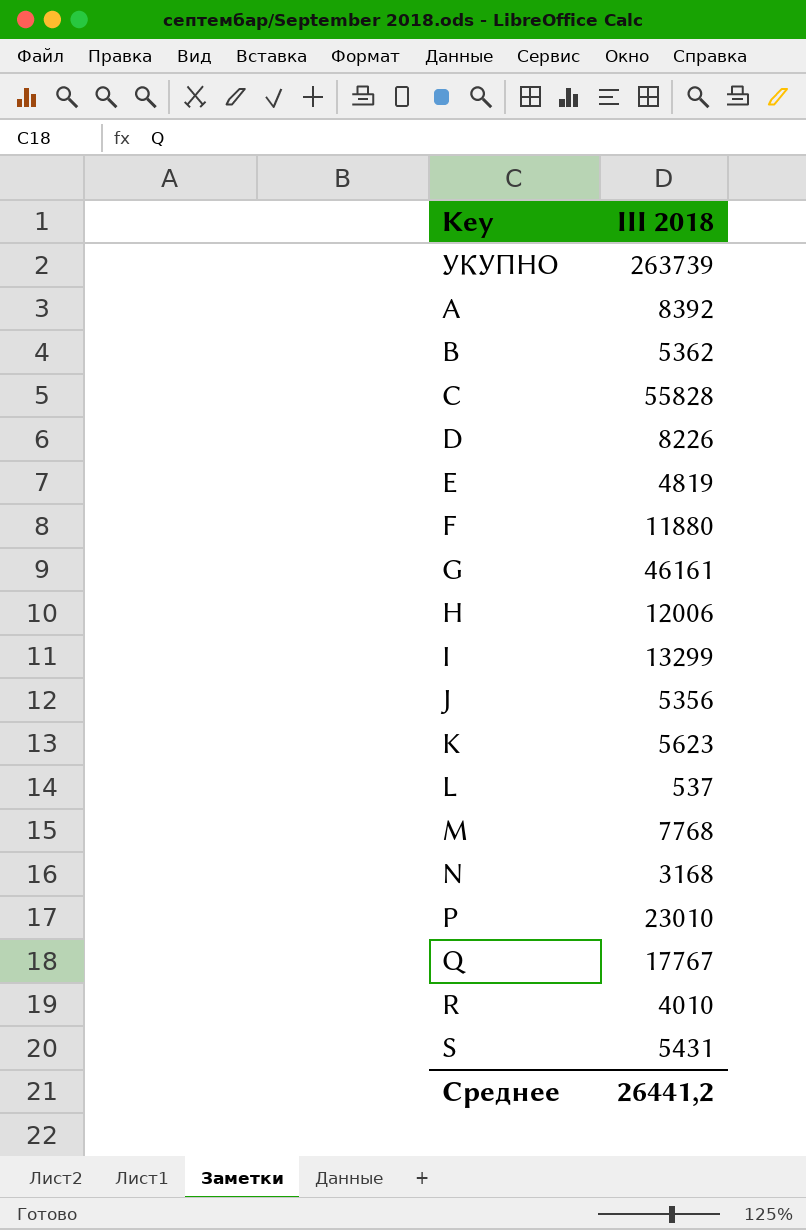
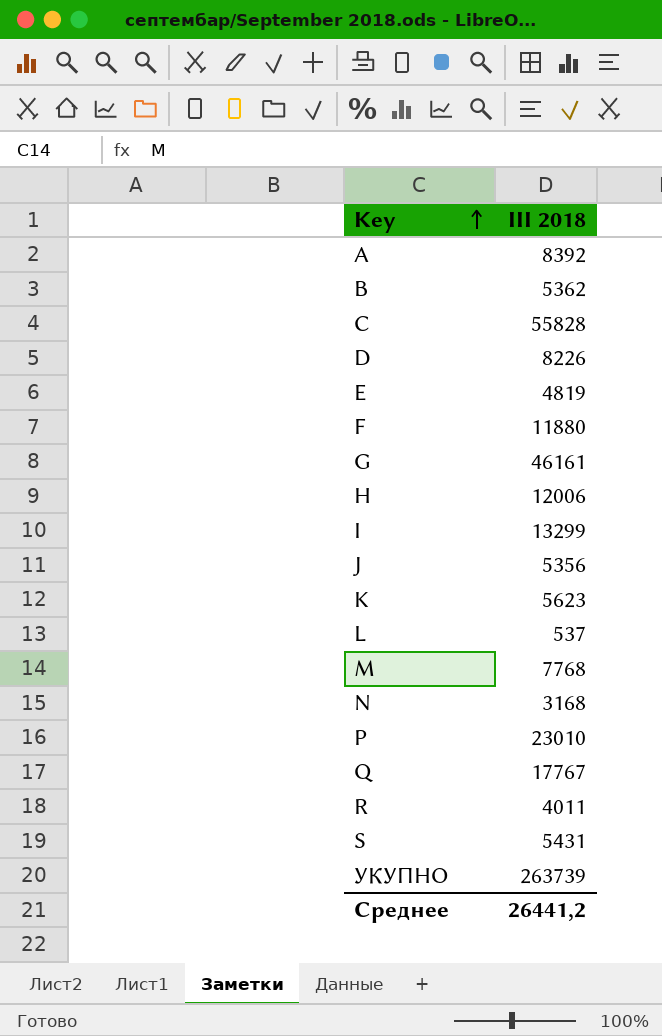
row order: none -> Key ascending
R | III 2018: 4010 -> 4011

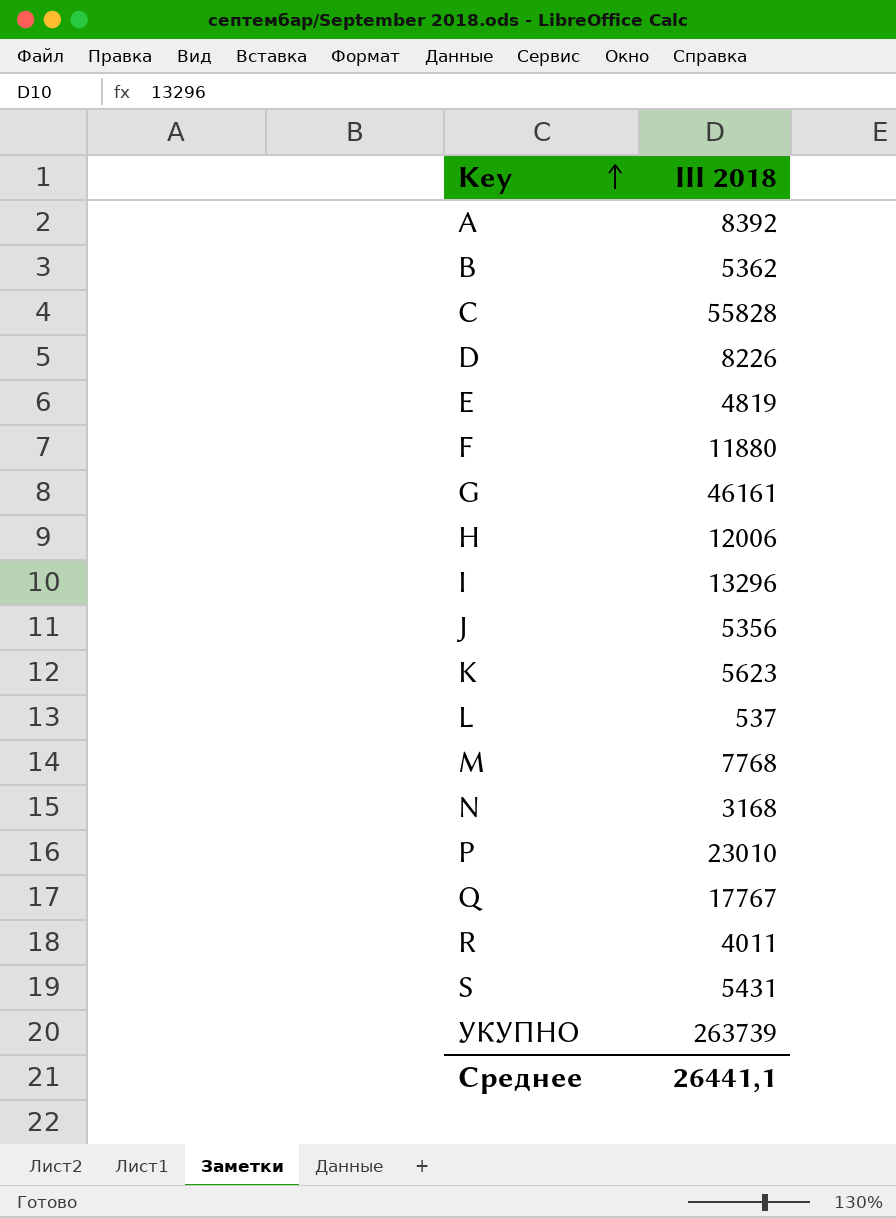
I | III 2018: 13299 -> 13296
Среднее | III 2018: 26441,2 -> 26441,1

